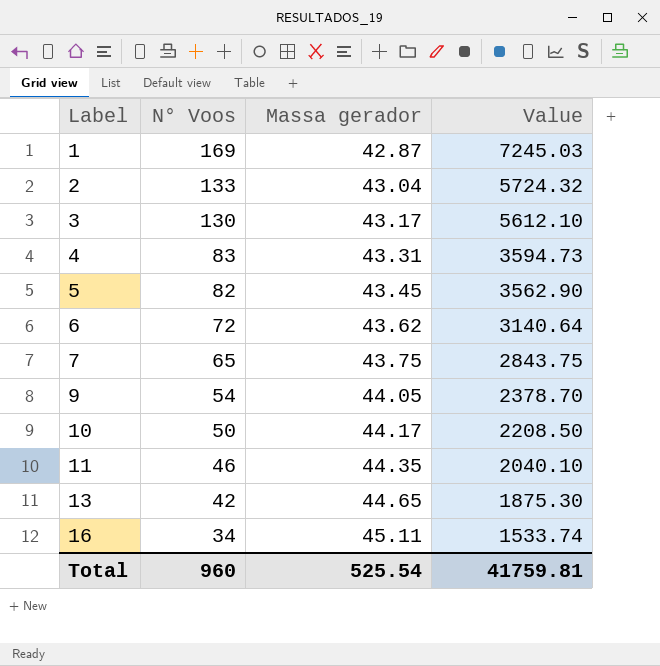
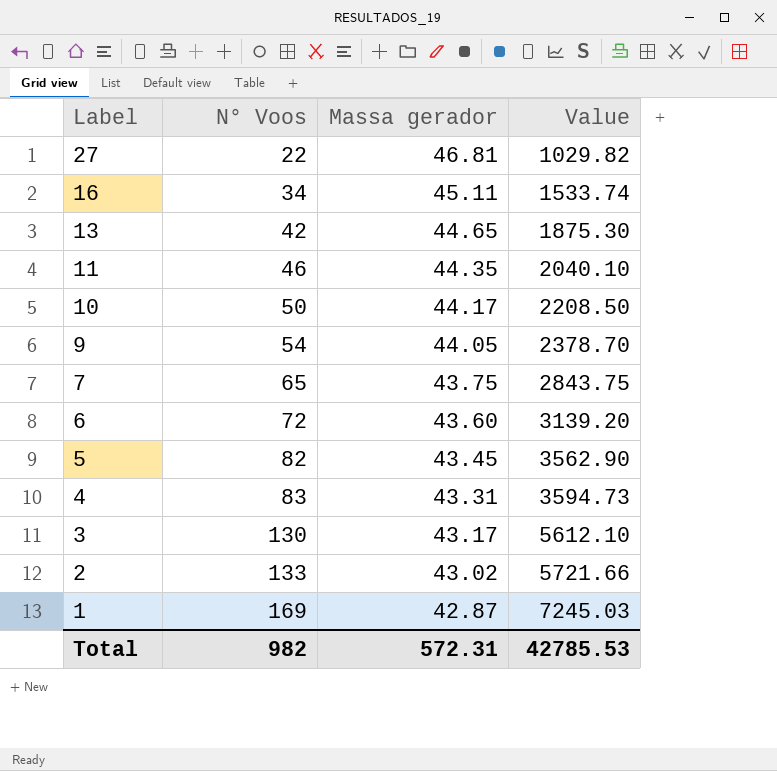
row order: Label ascending -> Label descending
row 27: none -> 22 | 46.81 | 1029.82
6 | Massa gerador: 43.62 -> 43.60
6 | Value: 3140.64 -> 3139.20
2 | Massa gerador: 43.04 -> 43.02
2 | Value: 5724.32 -> 5721.66
Total | N° Voos: 960 -> 982
Total | Massa gerador: 525.54 -> 572.31
Total | Value: 41759.81 -> 42785.53

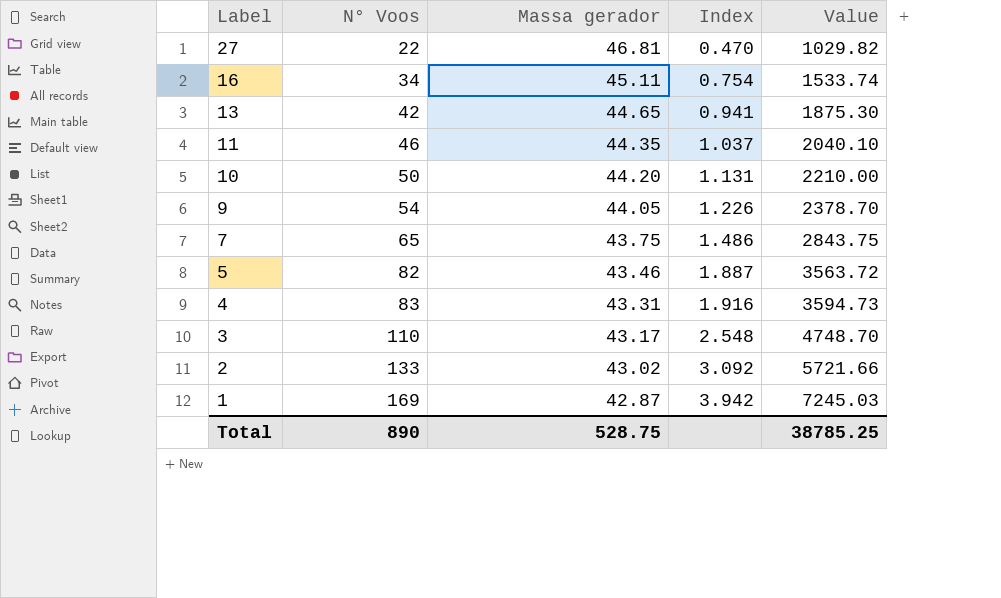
column Index | formula: none -> [N° Voos] / [Massa gerador]
row 6: 72 | 43.60 | 3139.20 -> none
10 | Massa gerador: 44.17 -> 44.20
10 | Value: 2208.50 -> 2210.00
5 | Massa gerador: 43.45 -> 43.46
5 | Value: 3562.90 -> 3563.72
3 | N° Voos: 130 -> 110
3 | Value: 5612.10 -> 4748.70
Total | N° Voos: 982 -> 890
Total | Massa gerador: 572.31 -> 528.75
Total | Value: 42785.53 -> 38785.25

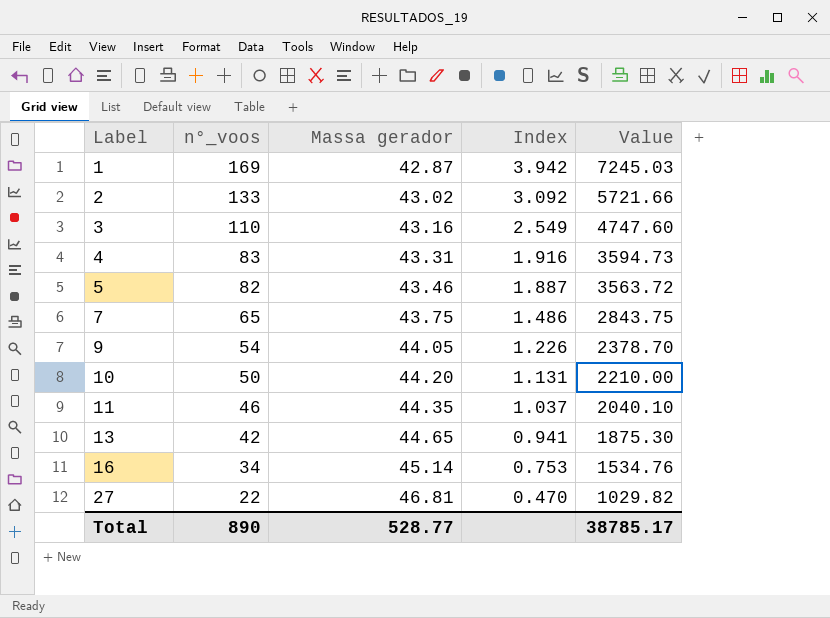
row order: Label descending -> Label ascending
column name: N° Voos -> n°_voos
3 | Massa gerador: 43.17 -> 43.16
3 | Index: 2.548 -> 2.549
3 | Value: 4748.70 -> 4747.60
16 | Massa gerador: 45.11 -> 45.14
16 | Index: 0.754 -> 0.753
16 | Value: 1533.74 -> 1534.76
Total | Massa gerador: 528.75 -> 528.77
Total | Value: 38785.25 -> 38785.17

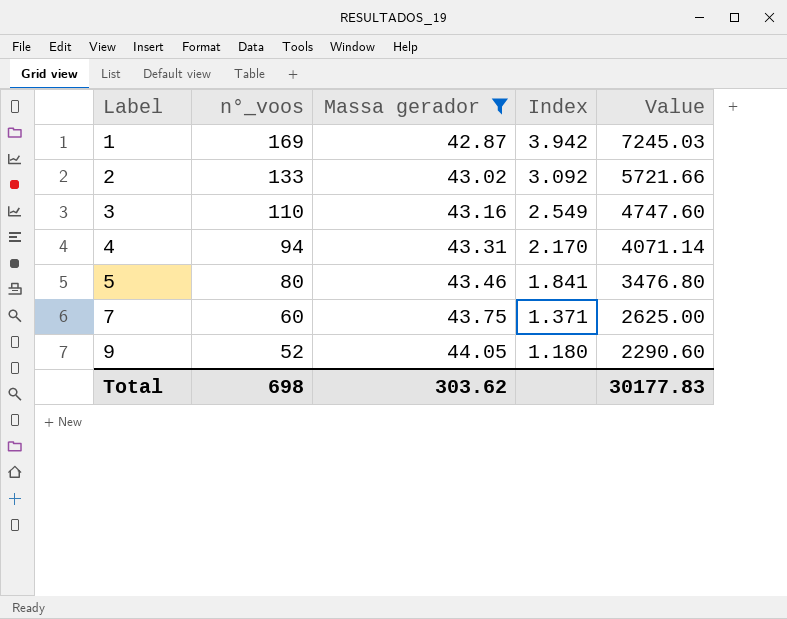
filter: none -> Massa gerador <= 44.05
4 | n°_voos: 83 -> 94
4 | Index: 1.916 -> 2.170
4 | Value: 3594.73 -> 4071.14
5 | n°_voos: 82 -> 80
5 | Index: 1.887 -> 1.841
5 | Value: 3563.72 -> 3476.80
7 | n°_voos: 65 -> 60
7 | Index: 1.486 -> 1.371
7 | Value: 2843.75 -> 2625.00
9 | n°_voos: 54 -> 52
9 | Index: 1.226 -> 1.180
9 | Value: 2378.70 -> 2290.60
Total | n°_voos: 890 -> 698
Total | Massa gerador: 528.77 -> 303.62
Total | Value: 38785.17 -> 30177.83

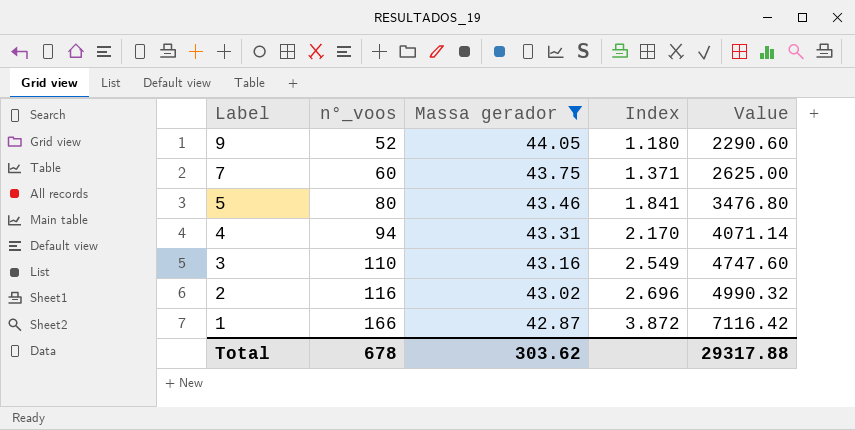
row order: Label ascending -> Label descending
2 | n°_voos: 133 -> 116
2 | Index: 3.092 -> 2.696
2 | Value: 5721.66 -> 4990.32
1 | n°_voos: 169 -> 166
1 | Index: 3.942 -> 3.872
1 | Value: 7245.03 -> 7116.42
Total | n°_voos: 698 -> 678
Total | Value: 30177.83 -> 29317.88

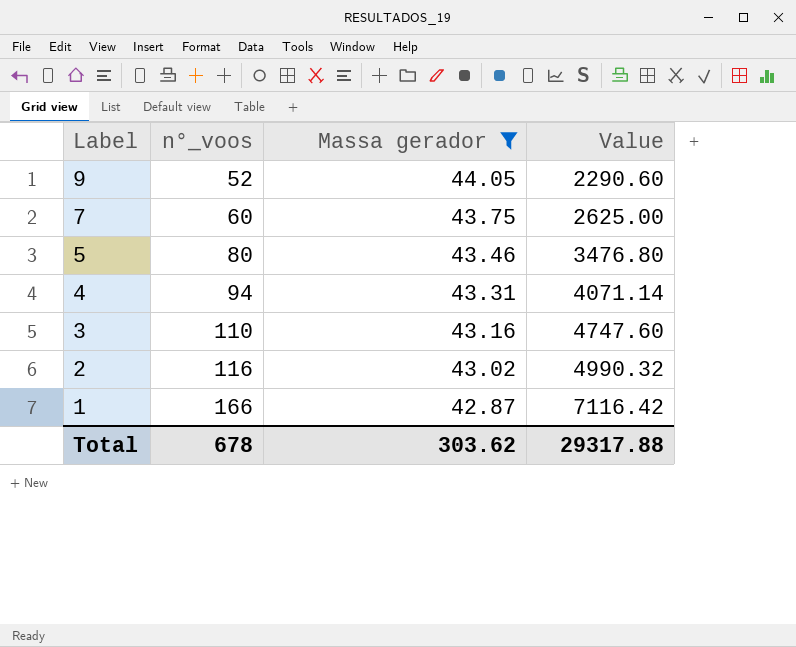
column Index | formula: [n°_voos] / [Massa gerador] -> none

